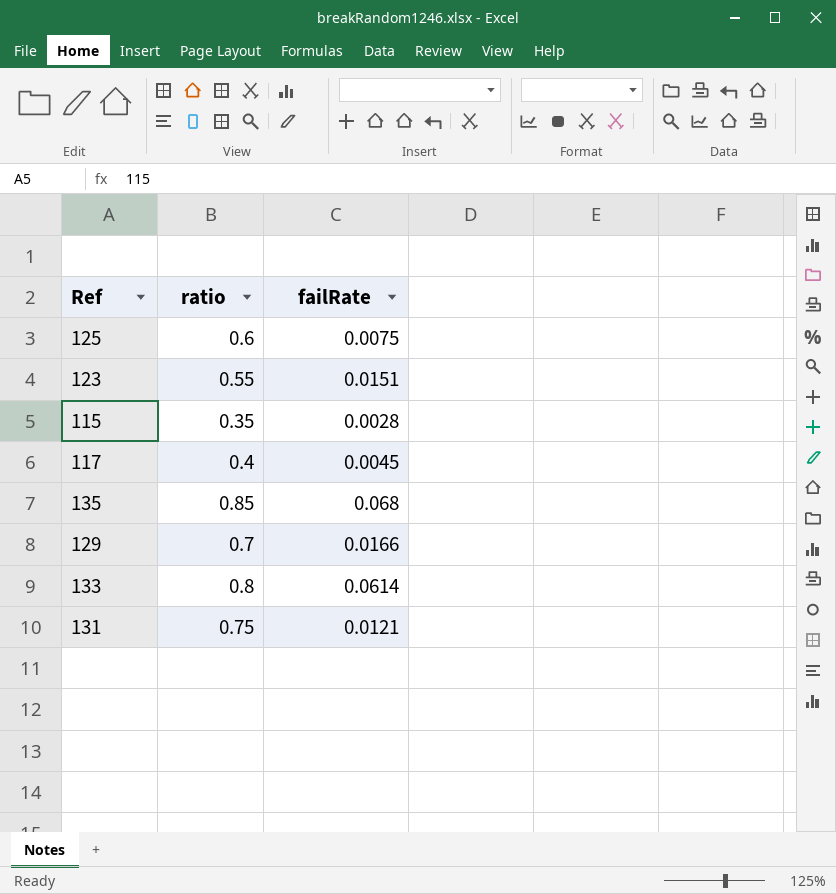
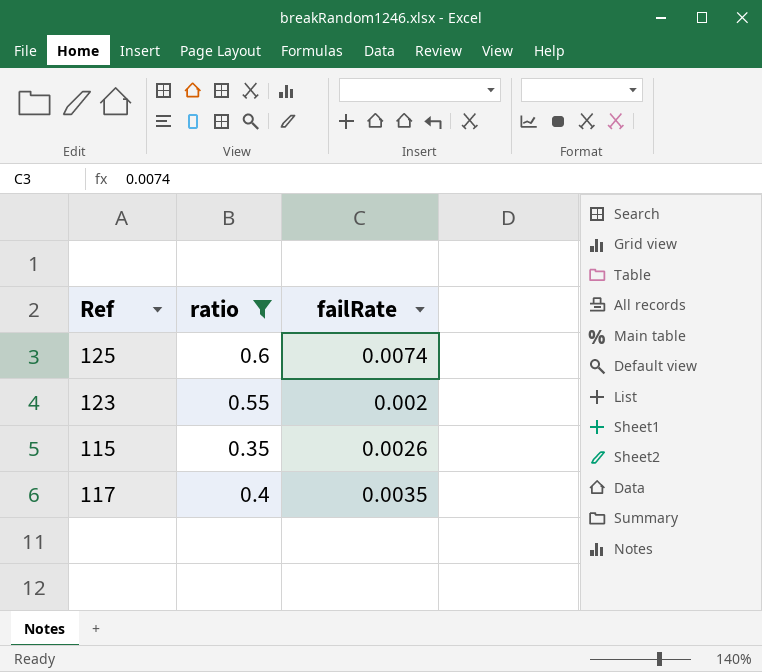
filter: none -> ratio <= 0.6
125 | failRate: 0.0075 -> 0.0074
123 | failRate: 0.0151 -> 0.002
115 | failRate: 0.0028 -> 0.0026
117 | failRate: 0.0045 -> 0.0035

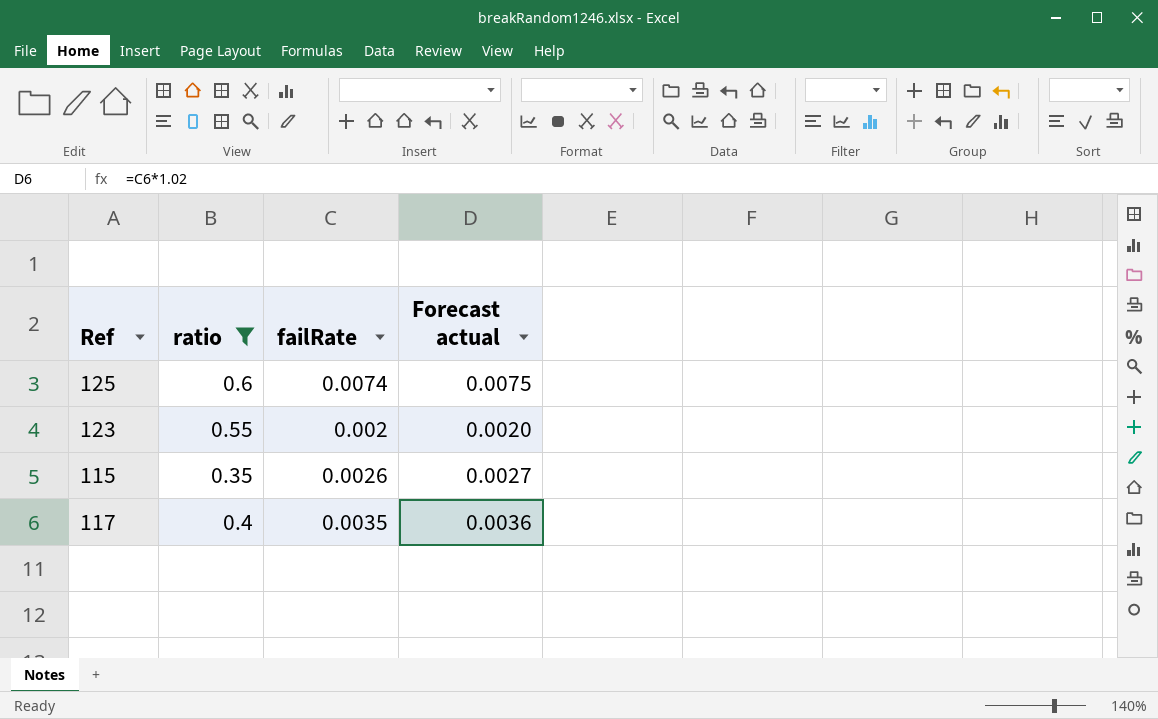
column Forecast actual | formula: none -> [failRate] * 1.02

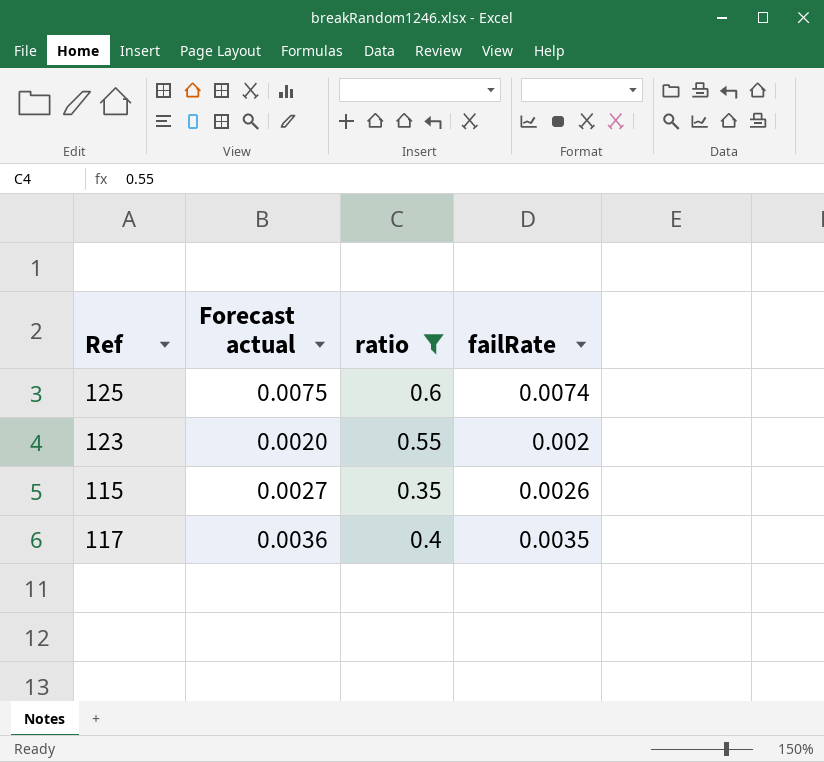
column Forecast actual | position: 4 -> 2

